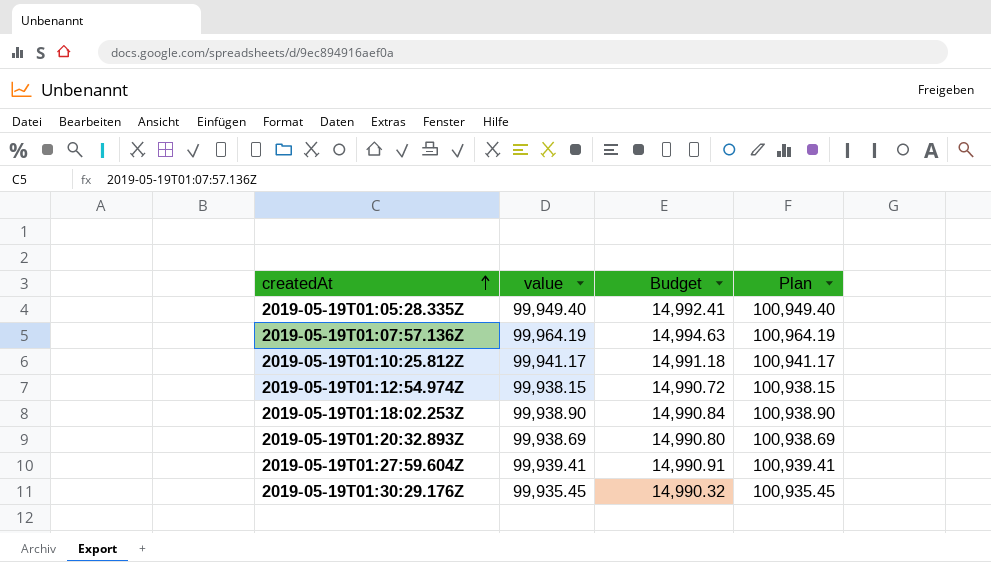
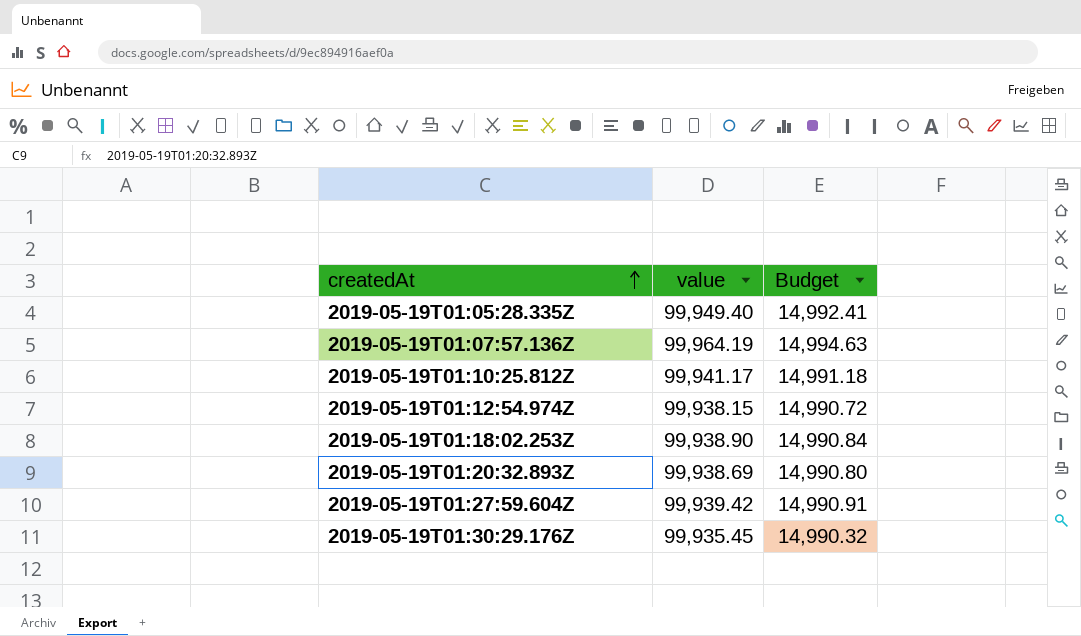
column Plan | formula: [value] + 1000 -> none
2019-05-19T01:27:59.604Z | value: 99,939.41 -> 99,939.42

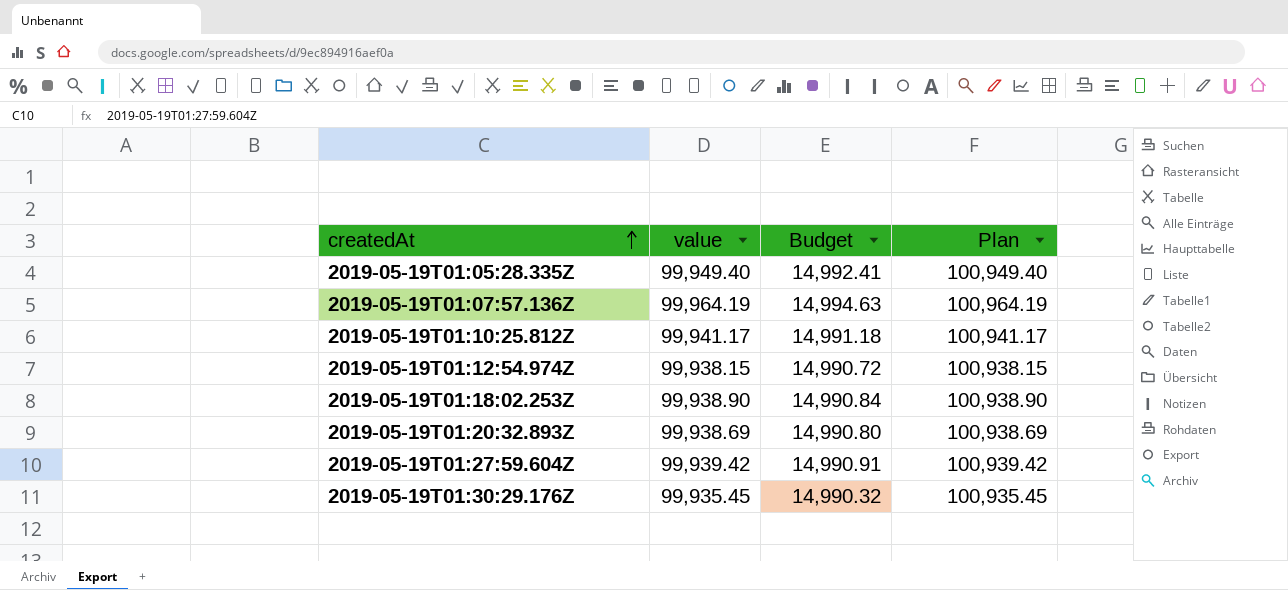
column Plan | formula: none -> [value] + 1000

